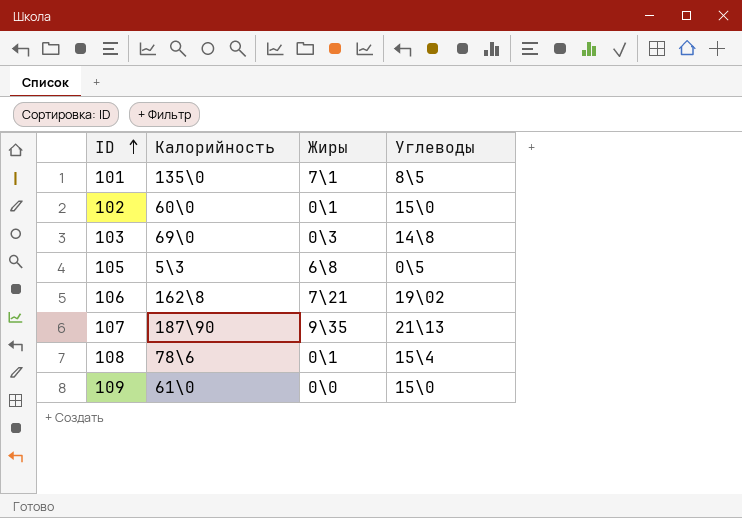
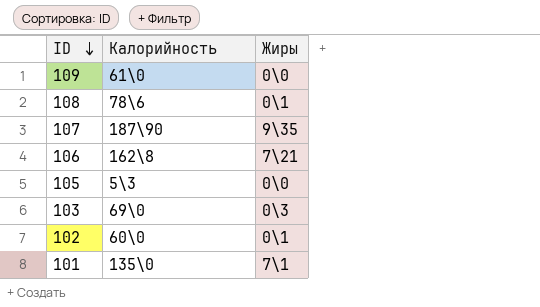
row order: ID ascending -> ID descending
column Углеводы | position: 4 -> none
105 | Жиры: 6\8 -> 0\0

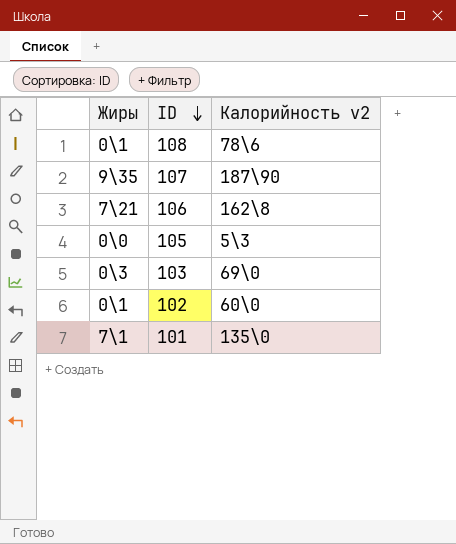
column Жиры | position: 3 -> 1
column name: Калорийность -> Калорийность v2
row 109: 61\0 | 0\0 -> none

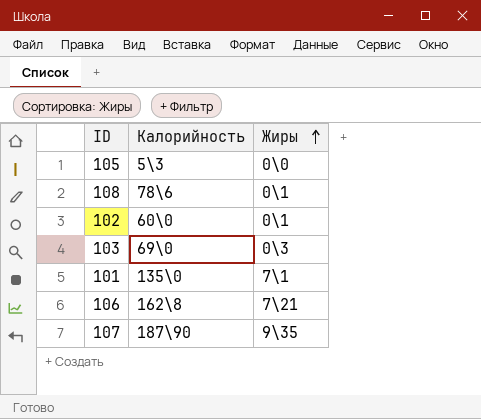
row order: ID descending -> Жиры ascending
column name: Калорийность v2 -> Калорийность
column Жиры | position: 1 -> 3

